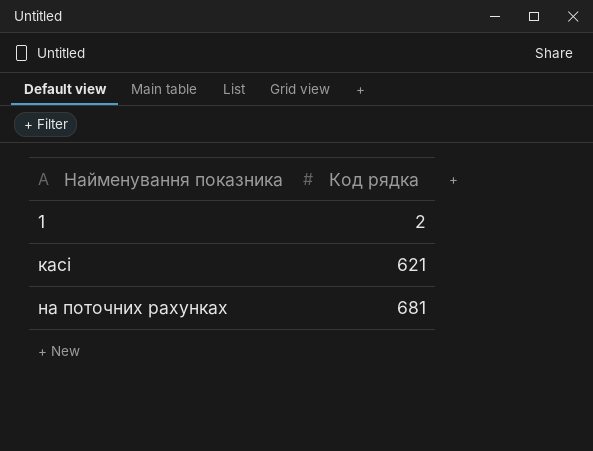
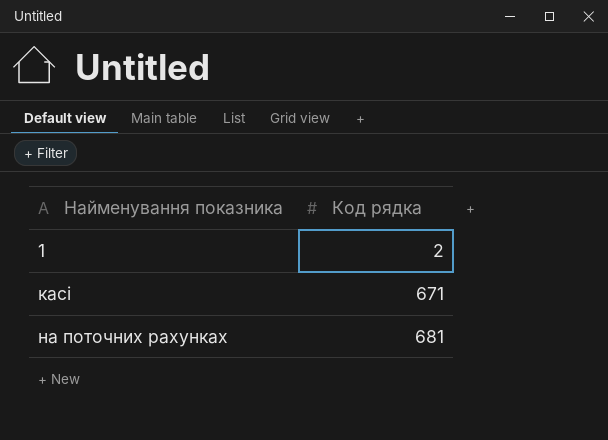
касі | Код рядка: 621 -> 671

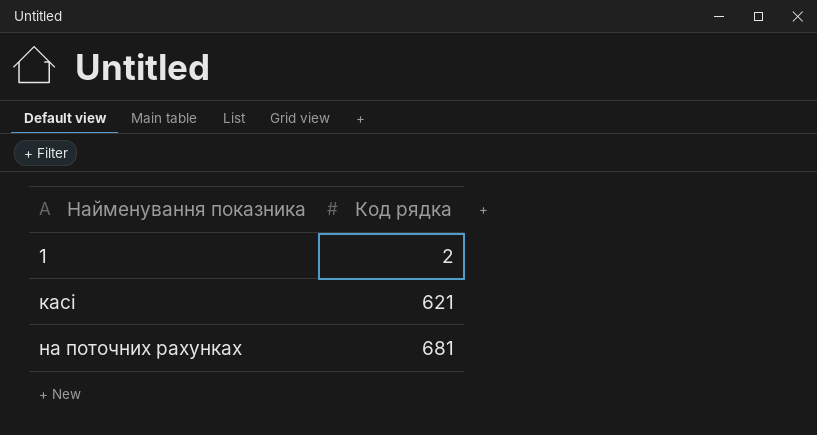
касі | Код рядка: 671 -> 621

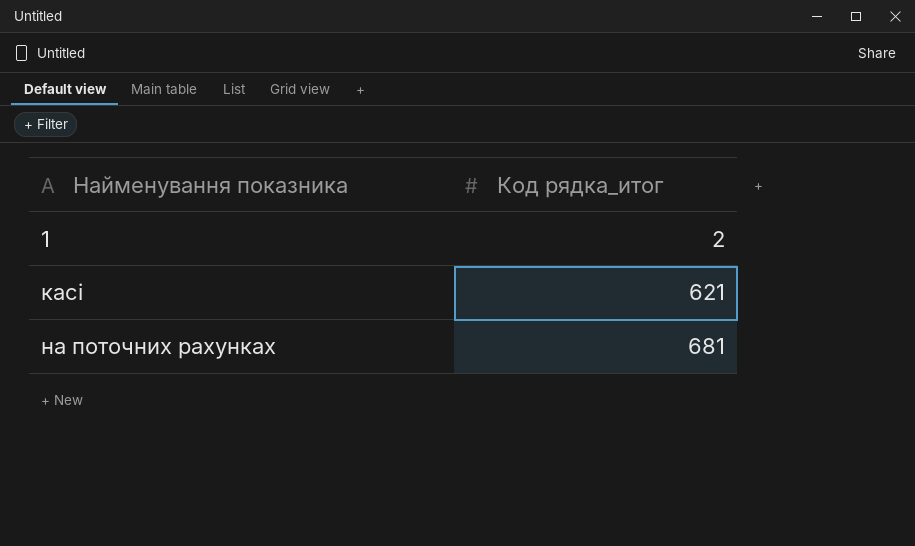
column name: Код рядка -> Код рядка_итог

